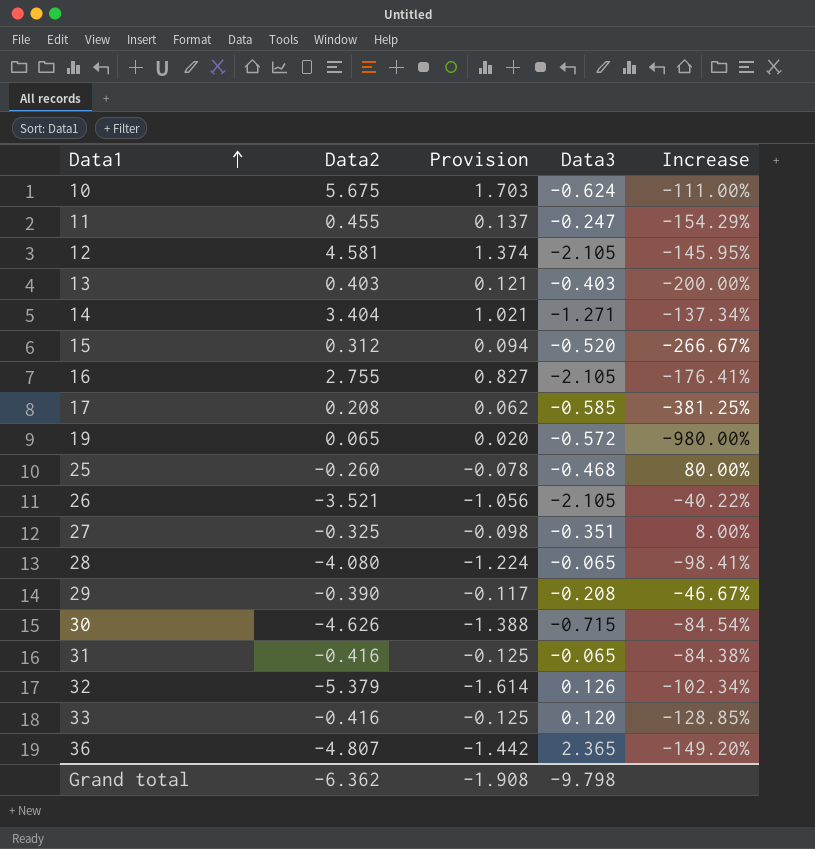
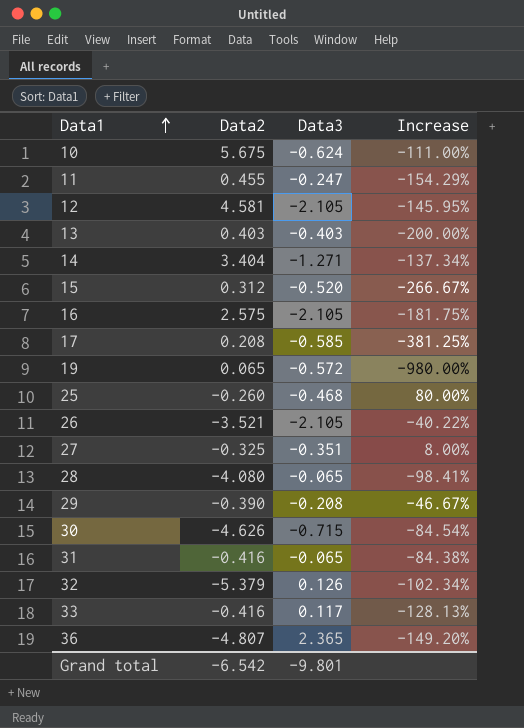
column Provision | formula: [Data2] * 0.3 -> none
16 | Data2: 2.755 -> 2.575
16 | Increase: -176.41% -> -181.75%
33 | Data3: 0.120 -> 0.117
33 | Increase: -128.85% -> -128.13%
Grand total | Data2: -6.362 -> -6.542
Grand total | Data3: -9.798 -> -9.801

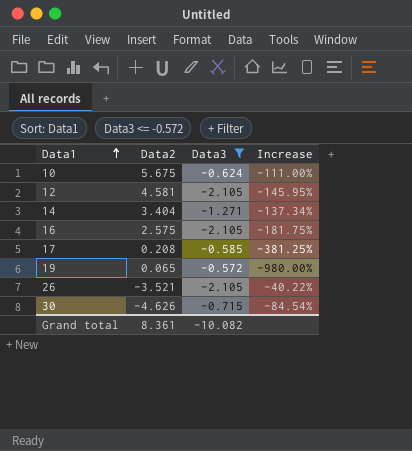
filter: none -> Data3 <= -0.572
Grand total | Data2: -6.542 -> 8.361
Grand total | Data3: -9.801 -> -10.082

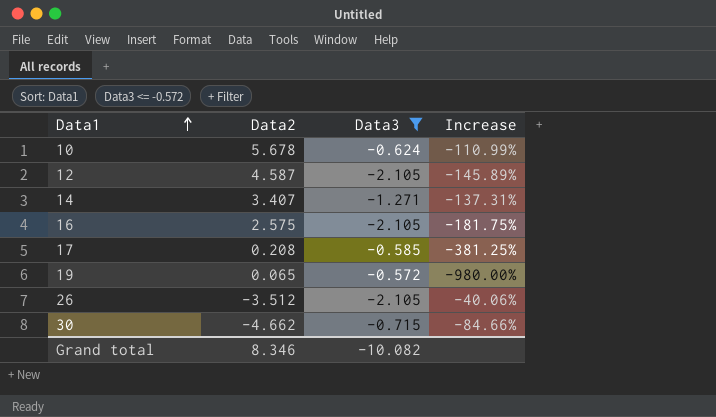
10 | Data2: 5.675 -> 5.678
10 | Increase: -111.00% -> -110.99%
12 | Data2: 4.581 -> 4.587
12 | Increase: -145.95% -> -145.89%
14 | Data2: 3.404 -> 3.407
14 | Increase: -137.34% -> -137.31%
26 | Data2: -3.521 -> -3.512
26 | Increase: -40.22% -> -40.06%
30 | Data2: -4.626 -> -4.662
30 | Increase: -84.54% -> -84.66%
Grand total | Data2: 8.361 -> 8.346

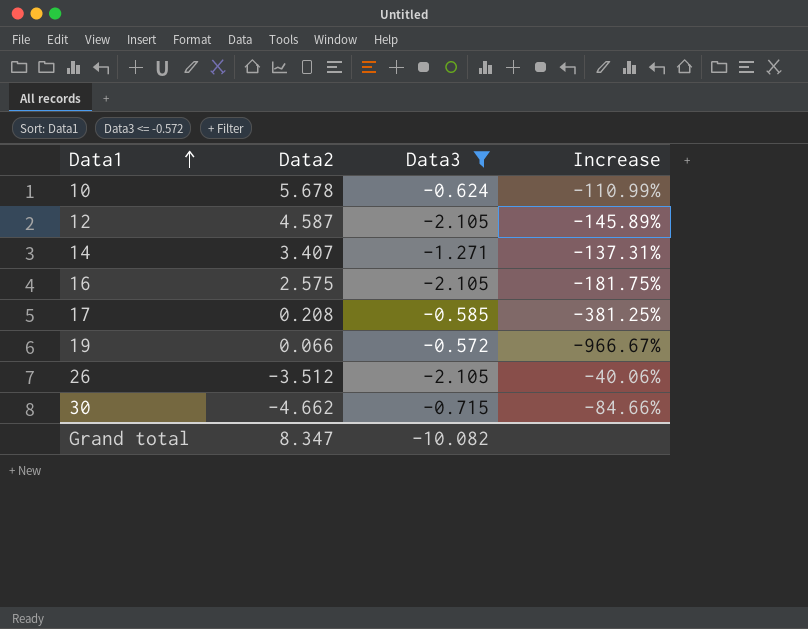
19 | Data2: 0.065 -> 0.066
19 | Increase: -980.00% -> -966.67%
Grand total | Data2: 8.346 -> 8.347

